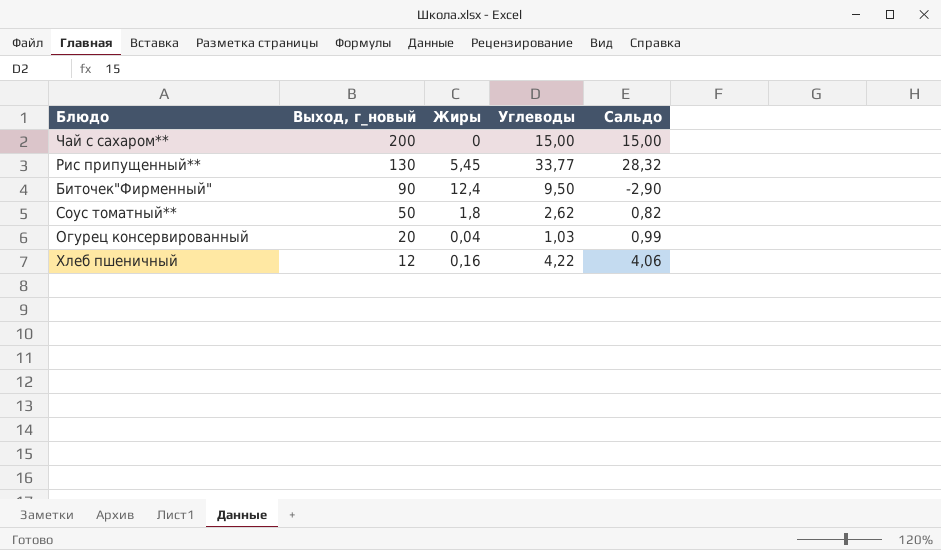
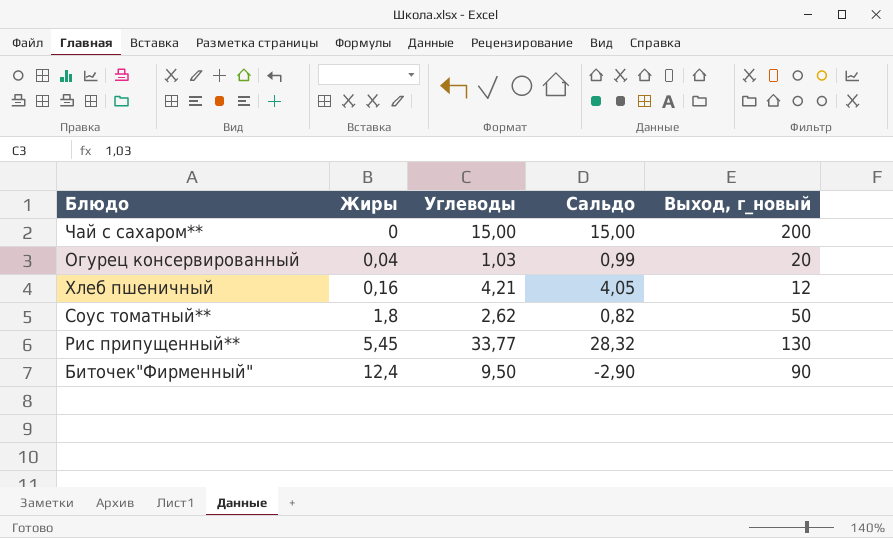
row order: Выход, г_новый descending -> Жиры ascending
column Выход, г_новый | position: 2 -> 5
Хлеб пшеничный | Углеводы: 4,22 -> 4,21
Хлеб пшеничный | Сальдо: 4,06 -> 4,05

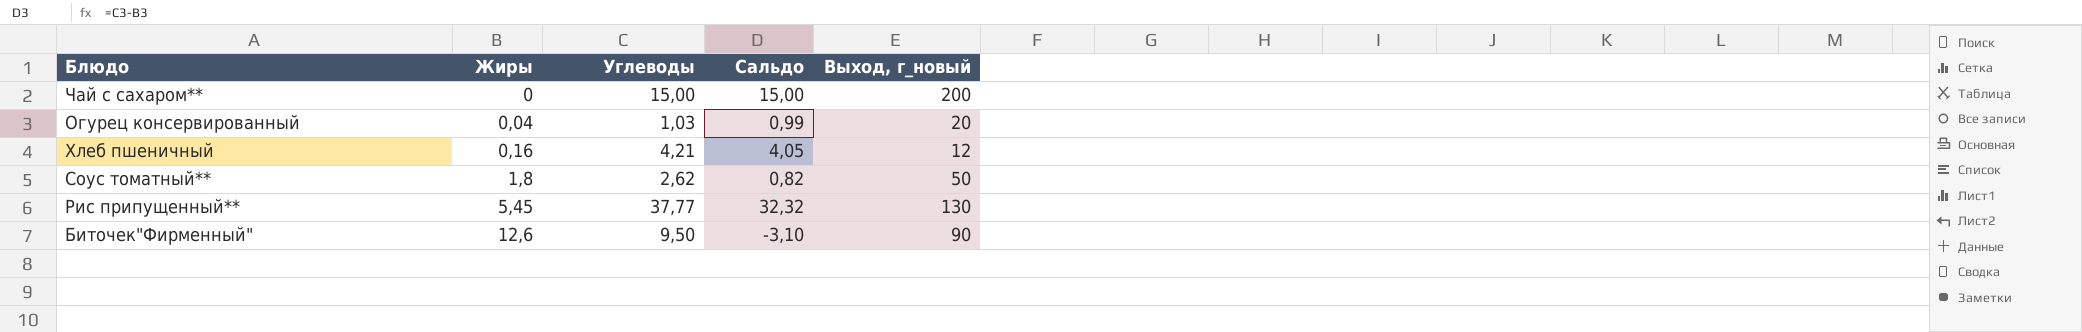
Рис припущенный** | Углеводы: 33,77 -> 37,77
Рис припущенный** | Сальдо: 28,32 -> 32,32
Биточек"Фирменный" | Жиры: 12,4 -> 12,6
Биточек"Фирменный" | Сальдо: -2,90 -> -3,10

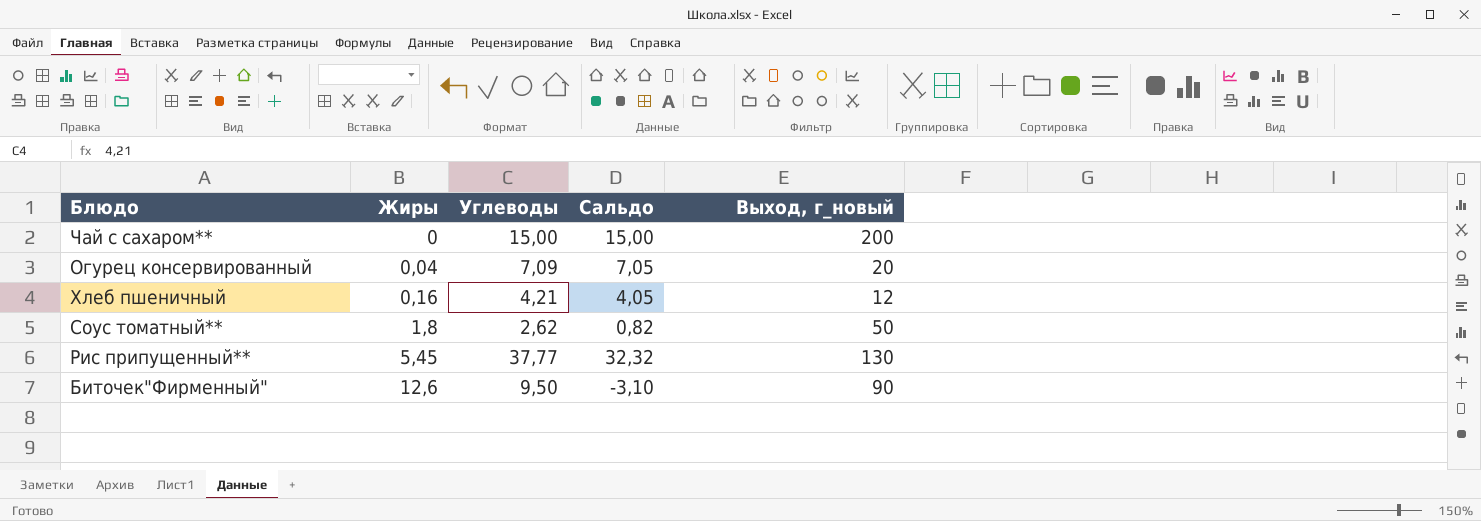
Огурец консервированный | Углеводы: 1,03 -> 7,09
Огурец консервированный | Сальдо: 0,99 -> 7,05

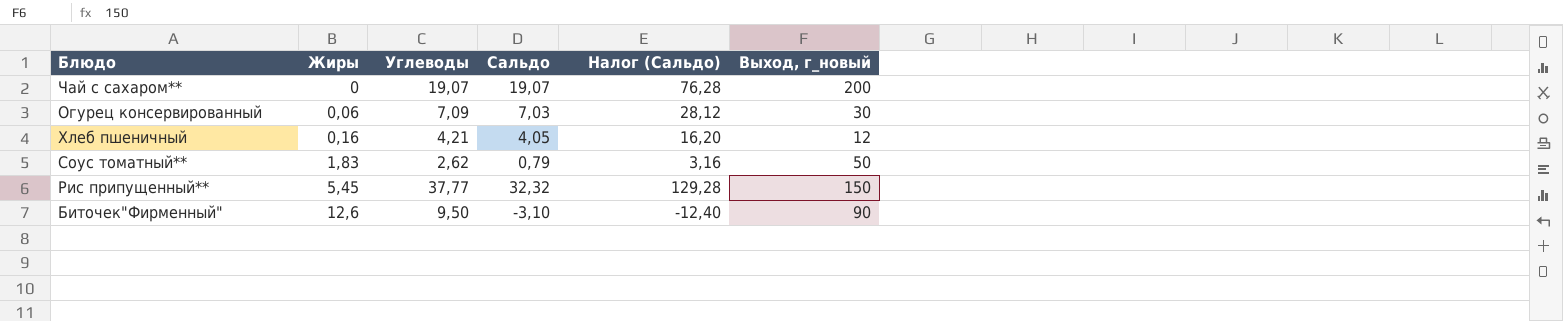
column Налог (Сальдо) | formula: none -> [Сальдо] * 4
Чай с сахаром** | Углеводы: 15,00 -> 19,07
Чай с сахаром** | Сальдо: 15,00 -> 19,07
Огурец консервированный | Жиры: 0,04 -> 0,06
Огурец консервированный | Сальдо: 7,05 -> 7,03
Огурец консервированный | Выход, г_новый: 20 -> 30
Соус томатный** | Жиры: 1,8 -> 1,83
Соус томатный** | Сальдо: 0,82 -> 0,79
Рис припущенный** | Выход, г_новый: 130 -> 150

